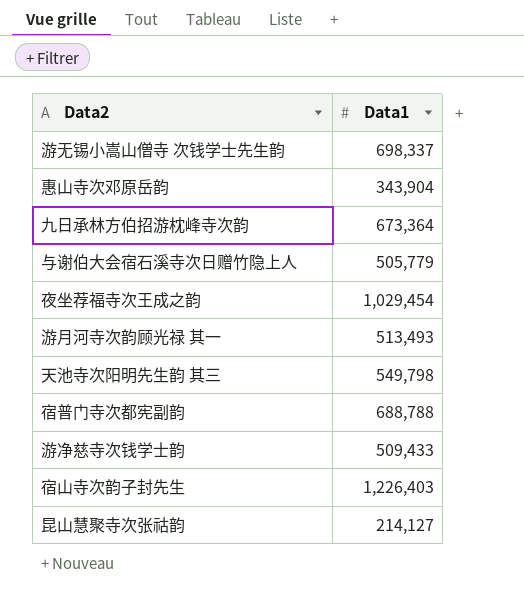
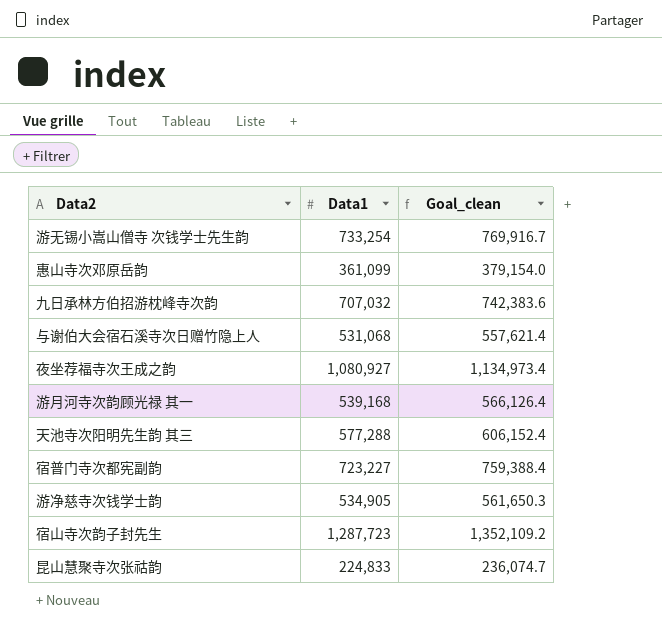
column Goal_clean | formula: none -> [Data1] * 1.05
游无锡小嵩山僧寺 次钱学士先生韵 | Data1: 698,337 -> 733,254
惠山寺次邓原岳韵 | Data1: 343,904 -> 361,099
九日承林方伯招游枕峰寺次韵 | Data1: 673,364 -> 707,032
与谢伯大会宿石溪寺次日赠竹隐上人 | Data1: 505,779 -> 531,068
夜坐荐福寺次王成之韵 | Data1: 1,029,454 -> 1,080,927
游月河寺次韵顾光禄 其一 | Data1: 513,493 -> 539,168
天池寺次阳明先生韵 其三 | Data1: 549,798 -> 577,288
宿普门寺次都宪副韵 | Data1: 688,788 -> 723,227
游净慈寺次钱学士韵 | Data1: 509,433 -> 534,905
宿山寺次韵子封先生 | Data1: 1,226,403 -> 1,287,723
昆山慧聚寺次张祜韵 | Data1: 214,127 -> 224,833

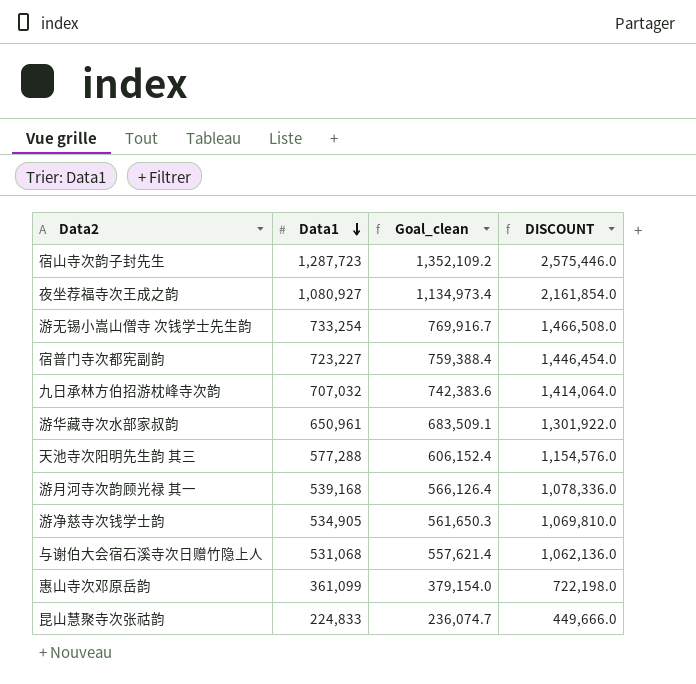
row order: none -> Data1 descending
column DISCOUNT | formula: none -> [Data1] * 2
row 游华藏寺次水部家叔韵: none -> 650,961 | 683,509.1 | 1,301,922.0

